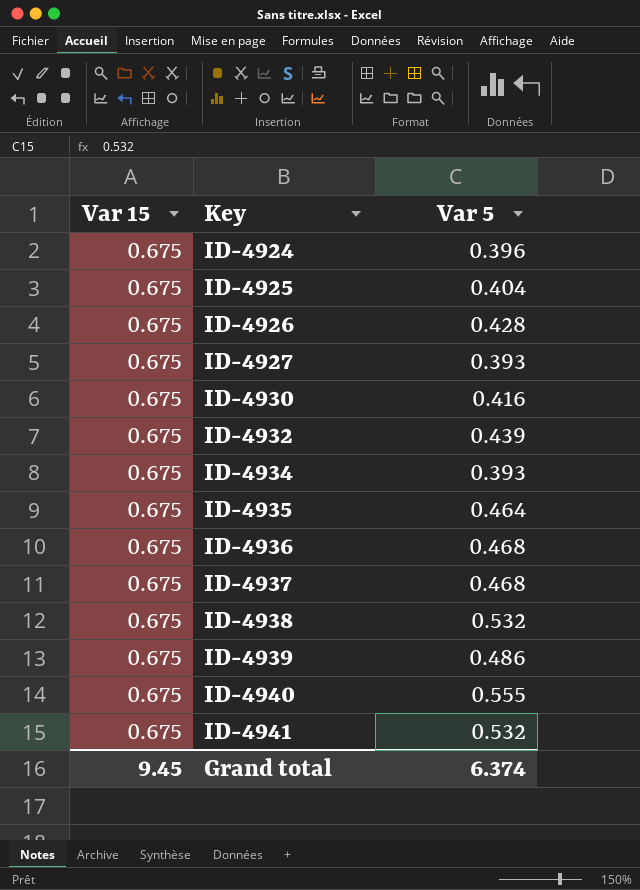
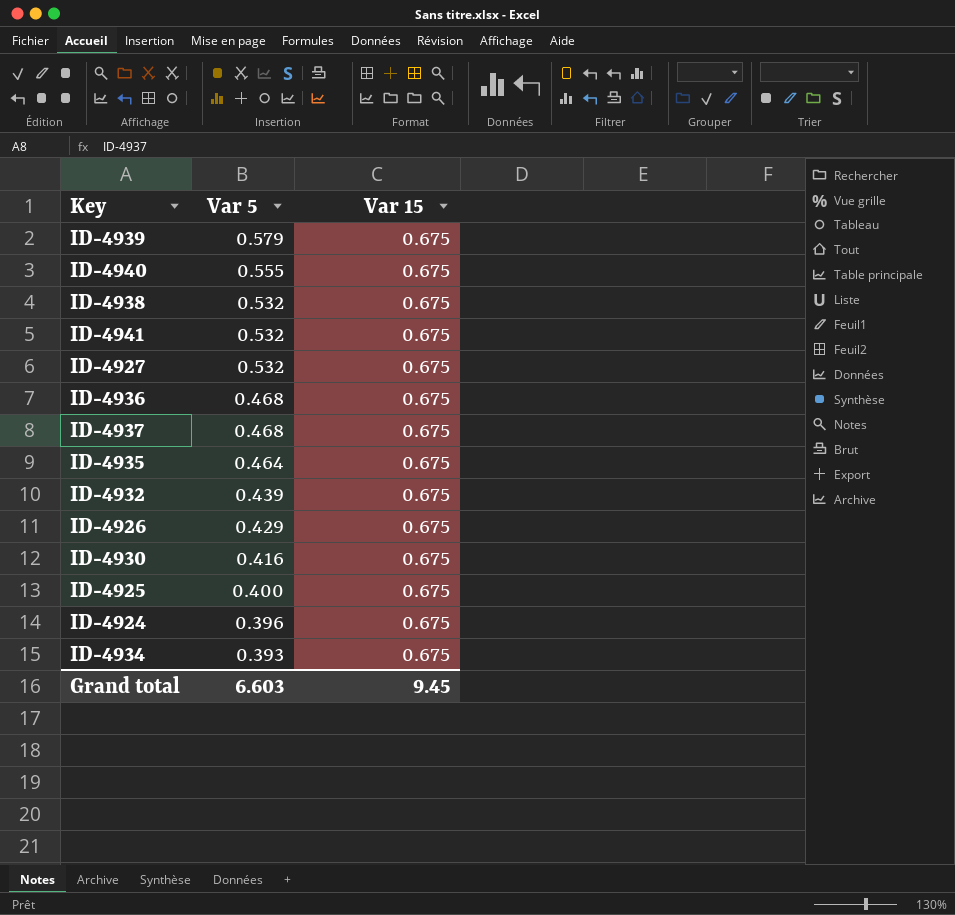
row order: Key ascending -> Var 5 descending
column Var 15 | position: 1 -> 3
ID-4939 | Var 5: 0.486 -> 0.579
ID-4927 | Var 5: 0.393 -> 0.532
ID-4926 | Var 5: 0.428 -> 0.429
ID-4925 | Var 5: 0.404 -> 0.400
Grand total | Var 5: 6.374 -> 6.603

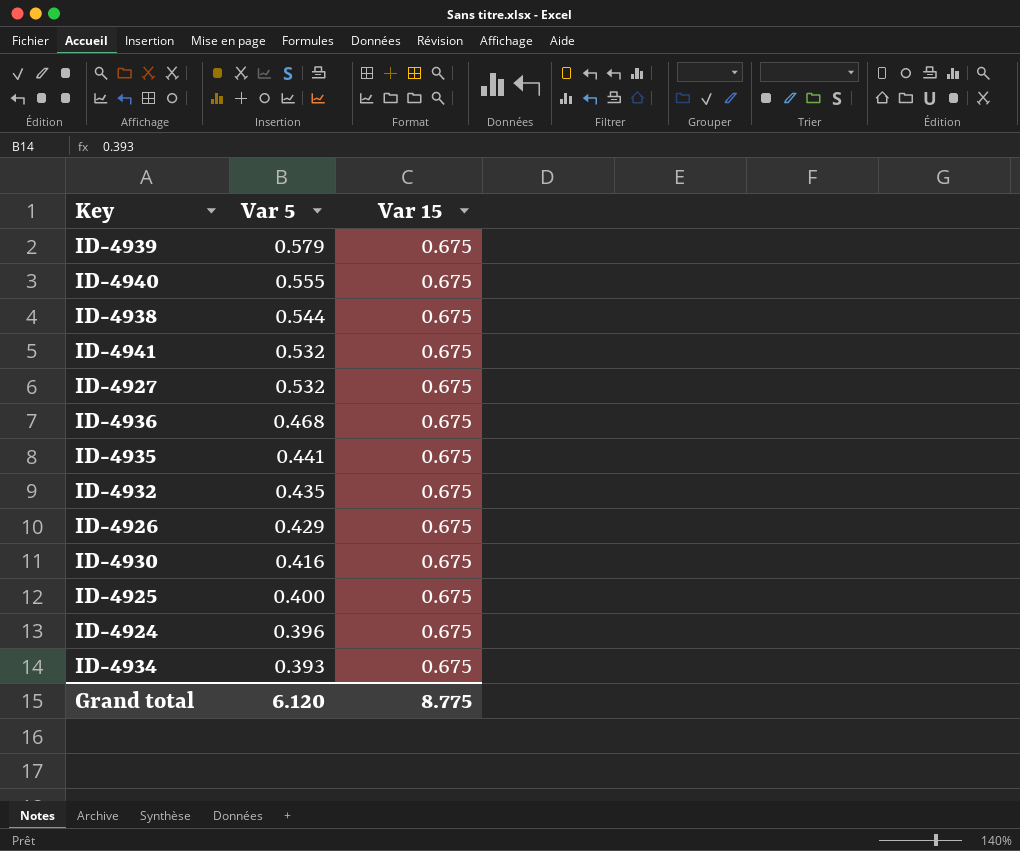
row ID-4937: 0.468 | 0.675 -> none
ID-4938 | Var 5: 0.532 -> 0.544
ID-4935 | Var 5: 0.464 -> 0.441
ID-4932 | Var 5: 0.439 -> 0.435
Grand total | Var 5: 6.603 -> 6.120
Grand total | Var 15: 9.45 -> 8.775

